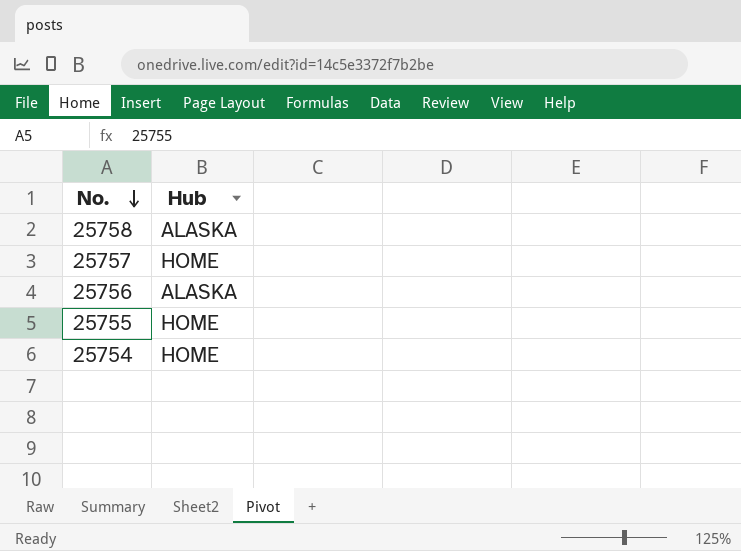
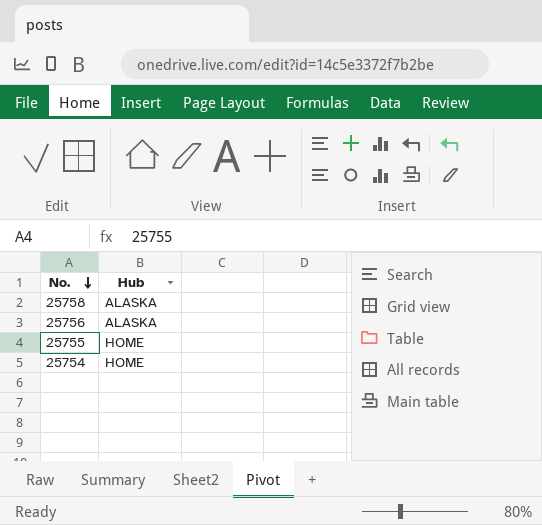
row 25757: HOME -> none

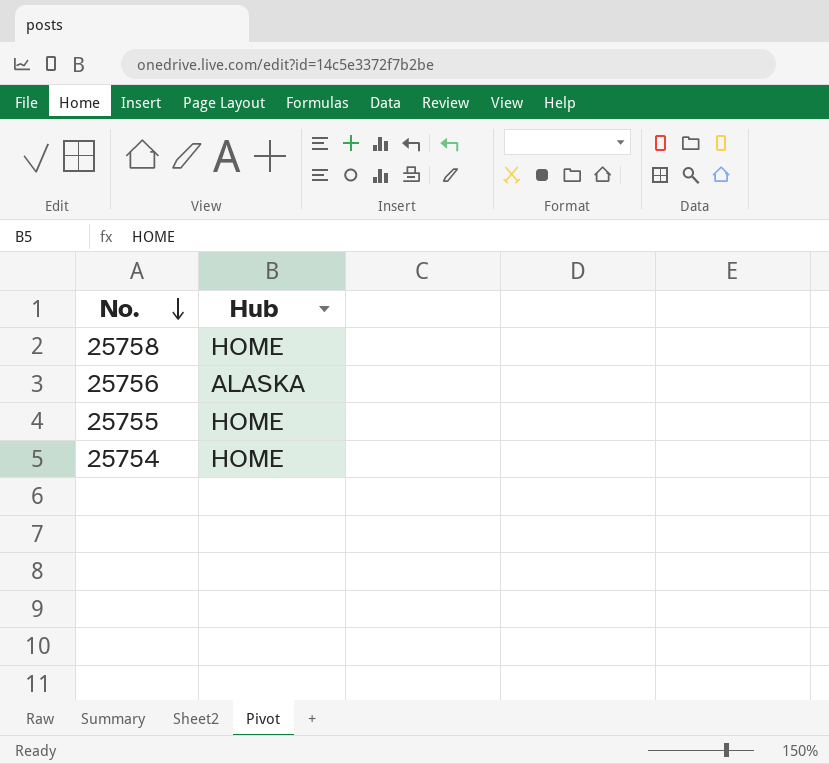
25758 | Hub: ALASKA -> HOME

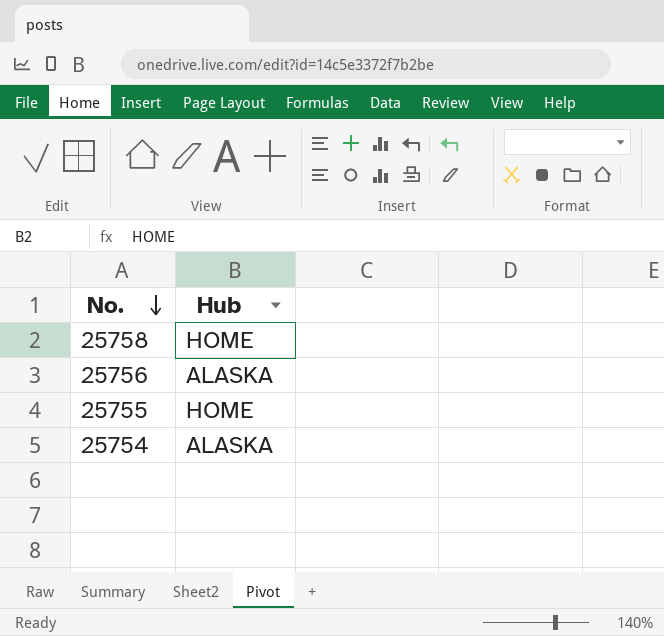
25754 | Hub: HOME -> ALASKA

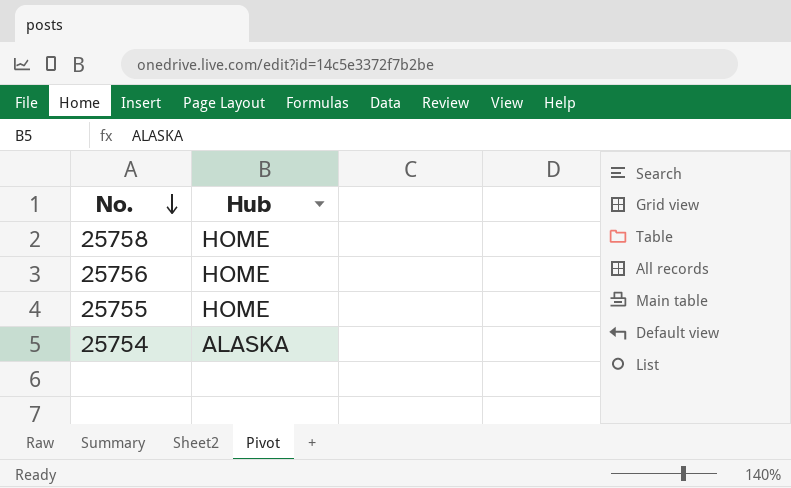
25756 | Hub: ALASKA -> HOME

